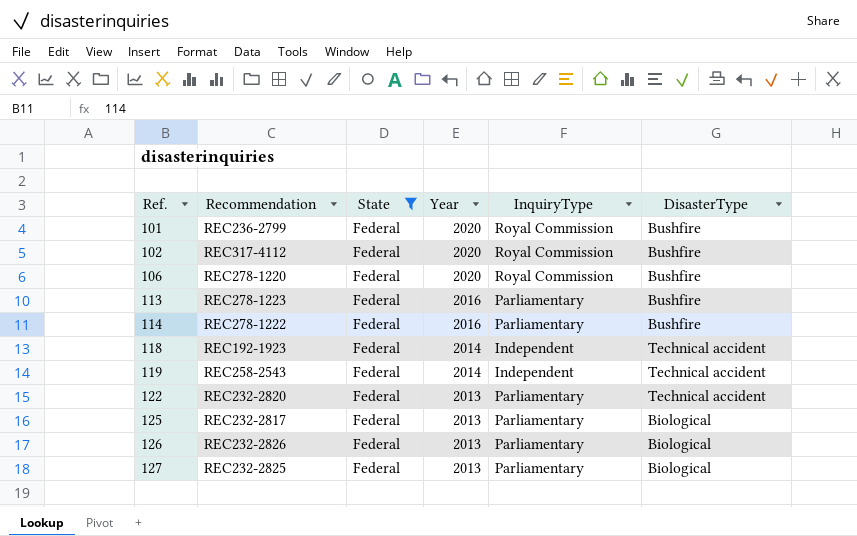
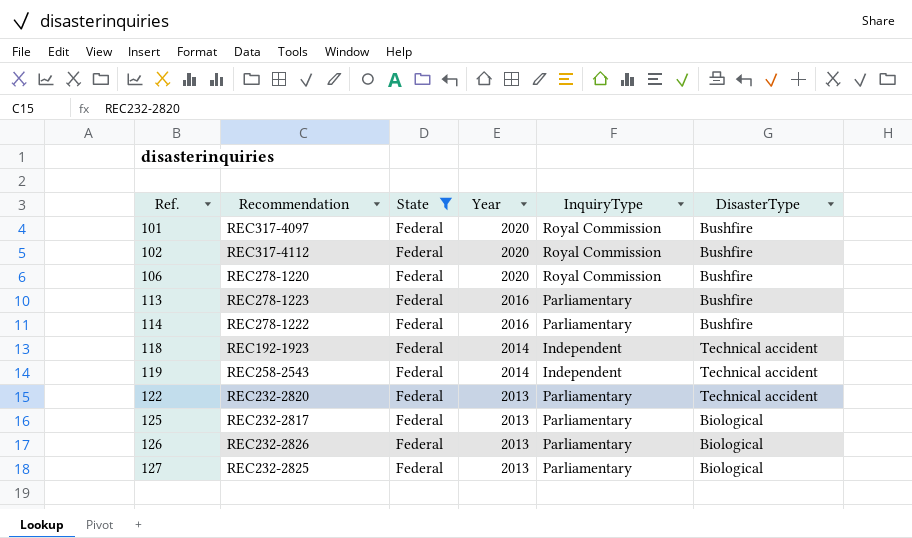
101 | Recommendation: REC236-2799 -> REC317-4097

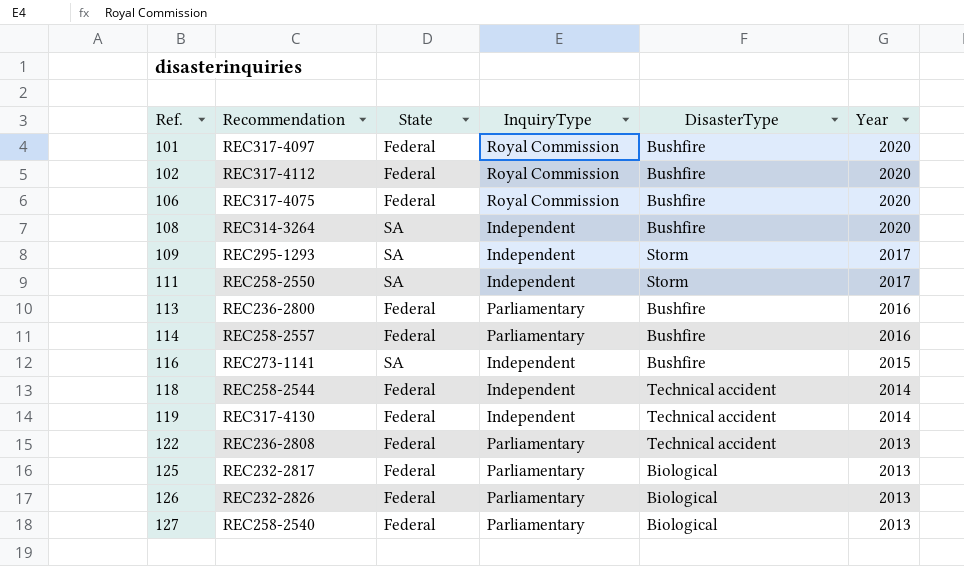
filter: State = Federal -> none
column Year | position: 4 -> 6
106 | Recommendation: REC278-1220 -> REC317-4075
113 | Recommendation: REC278-1223 -> REC236-2800
114 | Recommendation: REC278-1222 -> REC258-2557
118 | Recommendation: REC192-1923 -> REC258-2544
119 | Recommendation: REC258-2543 -> REC317-4130
122 | Recommendation: REC232-2820 -> REC236-2808
127 | Recommendation: REC232-2825 -> REC258-2540

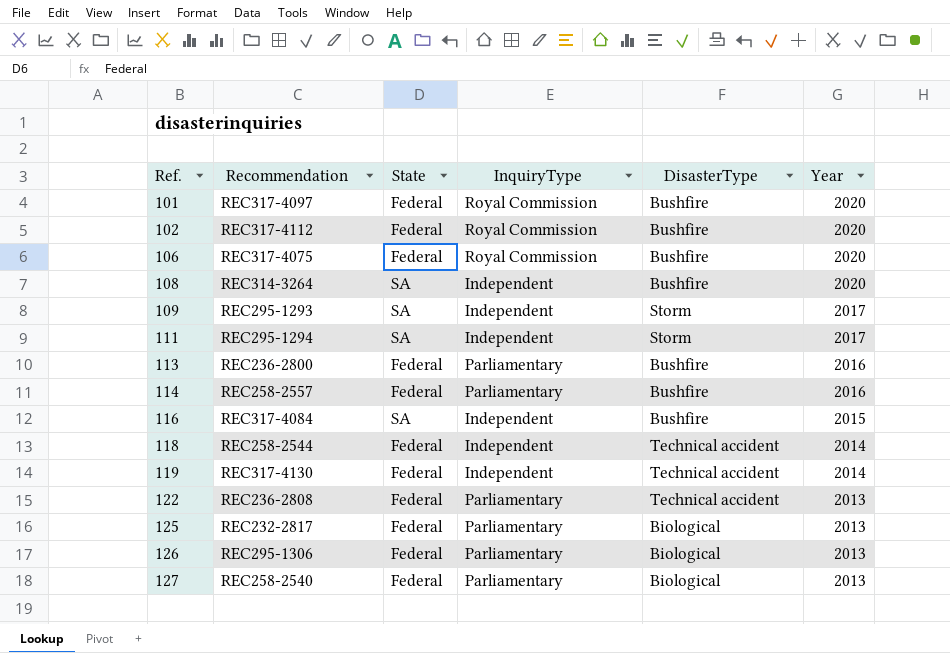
111 | Recommendation: REC258-2550 -> REC295-1294
116 | Recommendation: REC273-1141 -> REC317-4084
126 | Recommendation: REC232-2826 -> REC295-1306

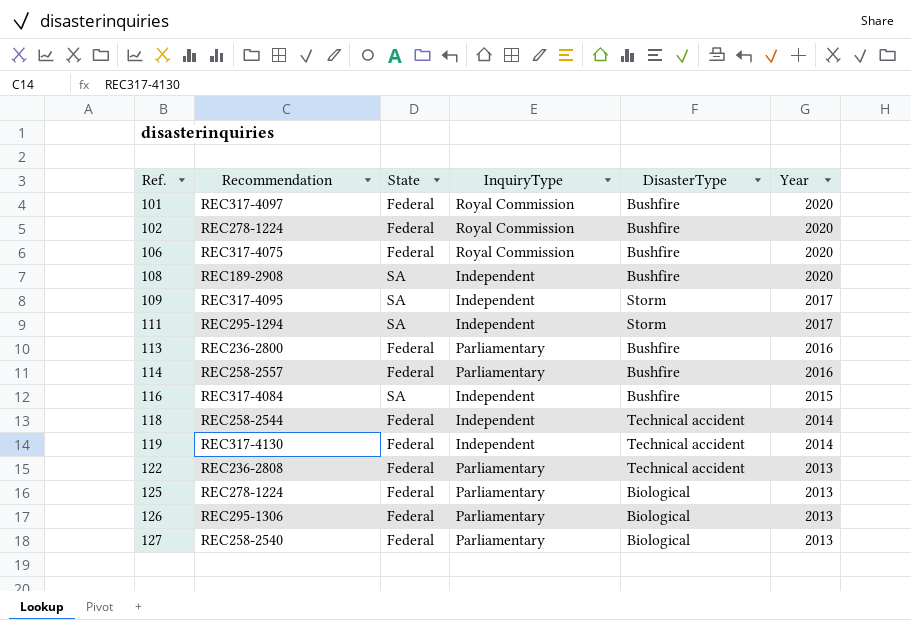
102 | Recommendation: REC317-4112 -> REC278-1224
108 | Recommendation: REC314-3264 -> REC189-2908
109 | Recommendation: REC295-1293 -> REC317-4095
125 | Recommendation: REC232-2817 -> REC278-1224

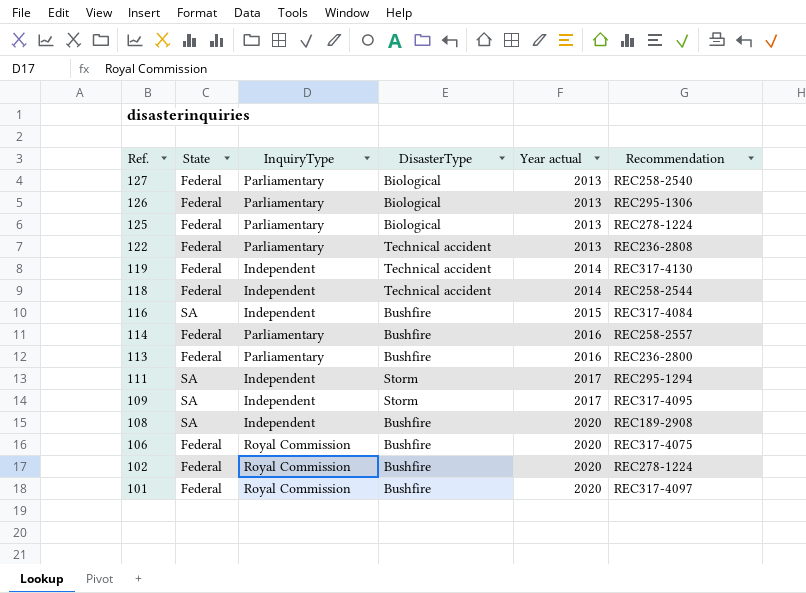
row order: Ref. ascending -> Ref. descending
column name: Year -> Year actual
column Recommendation | position: 2 -> 6

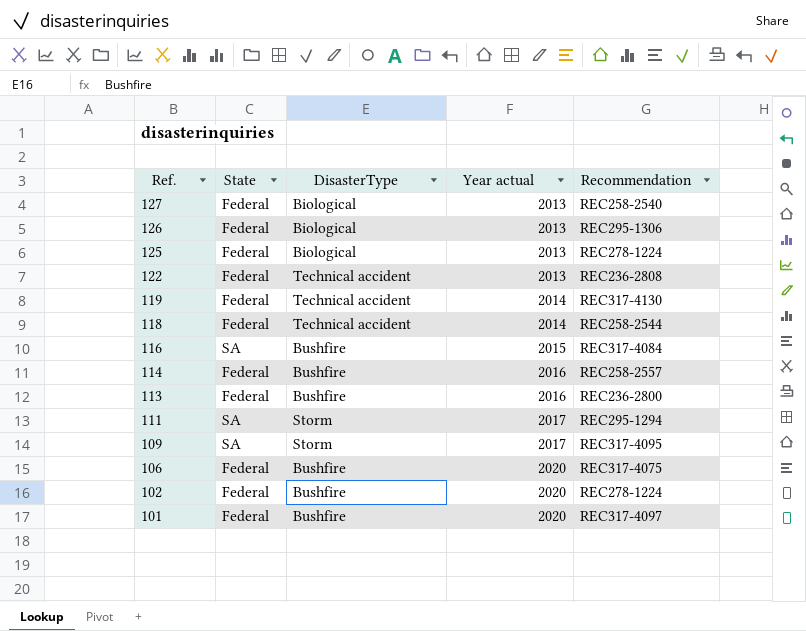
column InquiryType | position: 3 -> none
row 108: SA | Independent | Bushfire | 2020 | REC189-2908 -> none

